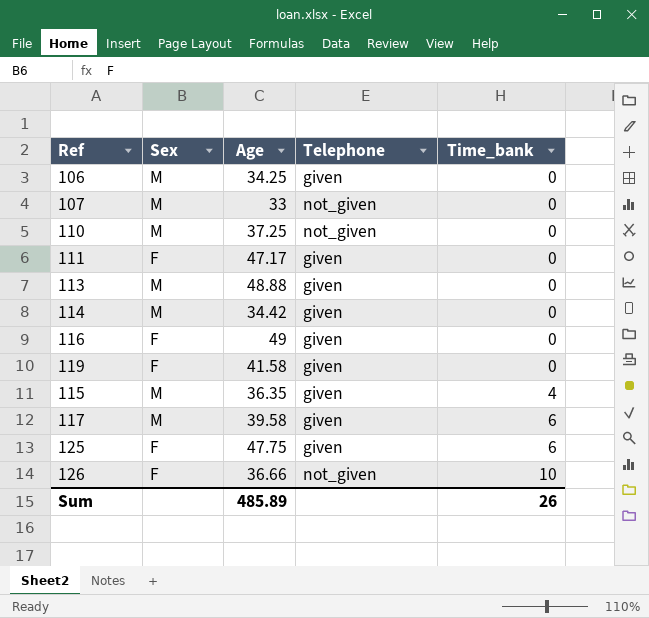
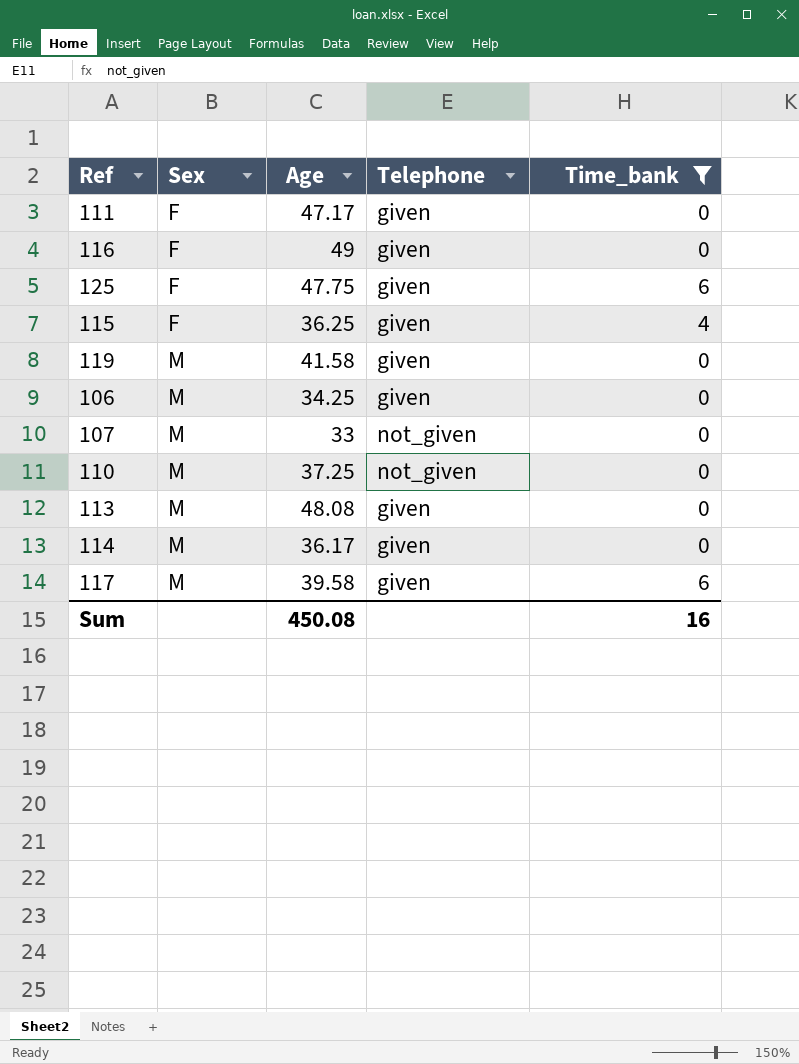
filter: none -> Time_bank != 10
row order: Time_bank ascending -> Sex ascending
115 | Sex: M -> F
115 | Age: 36.35 -> 36.25
119 | Sex: F -> M
113 | Age: 48.88 -> 48.08
114 | Age: 34.42 -> 36.17
Sum | Age: 485.89 -> 450.08
Sum | Time_bank: 26 -> 16

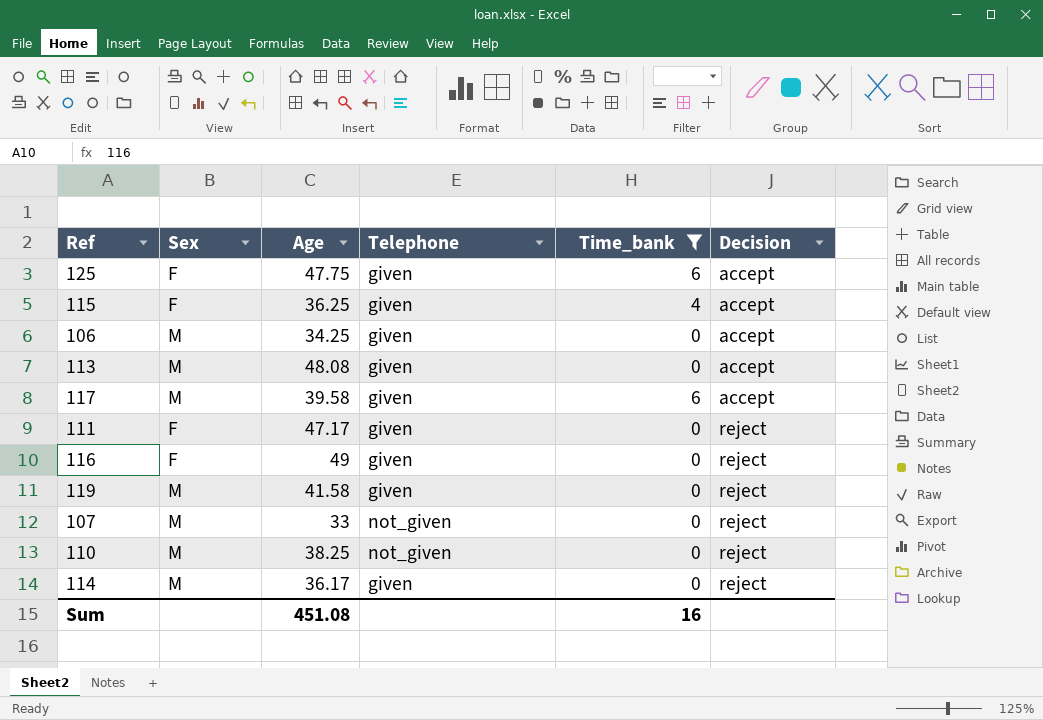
row order: Sex ascending -> Decision ascending
column Decision | position: none -> 6
110 | Age: 37.25 -> 38.25
Sum | Age: 450.08 -> 451.08

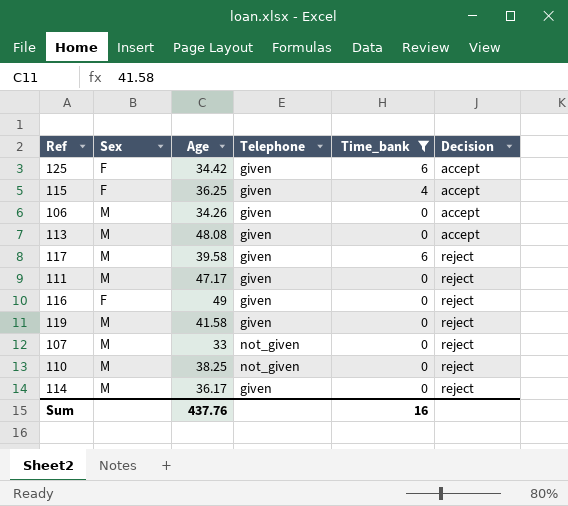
125 | Age: 47.75 -> 34.42
106 | Age: 34.25 -> 34.26
117 | Decision: accept -> reject
111 | Sex: F -> M
Sum | Age: 451.08 -> 437.76

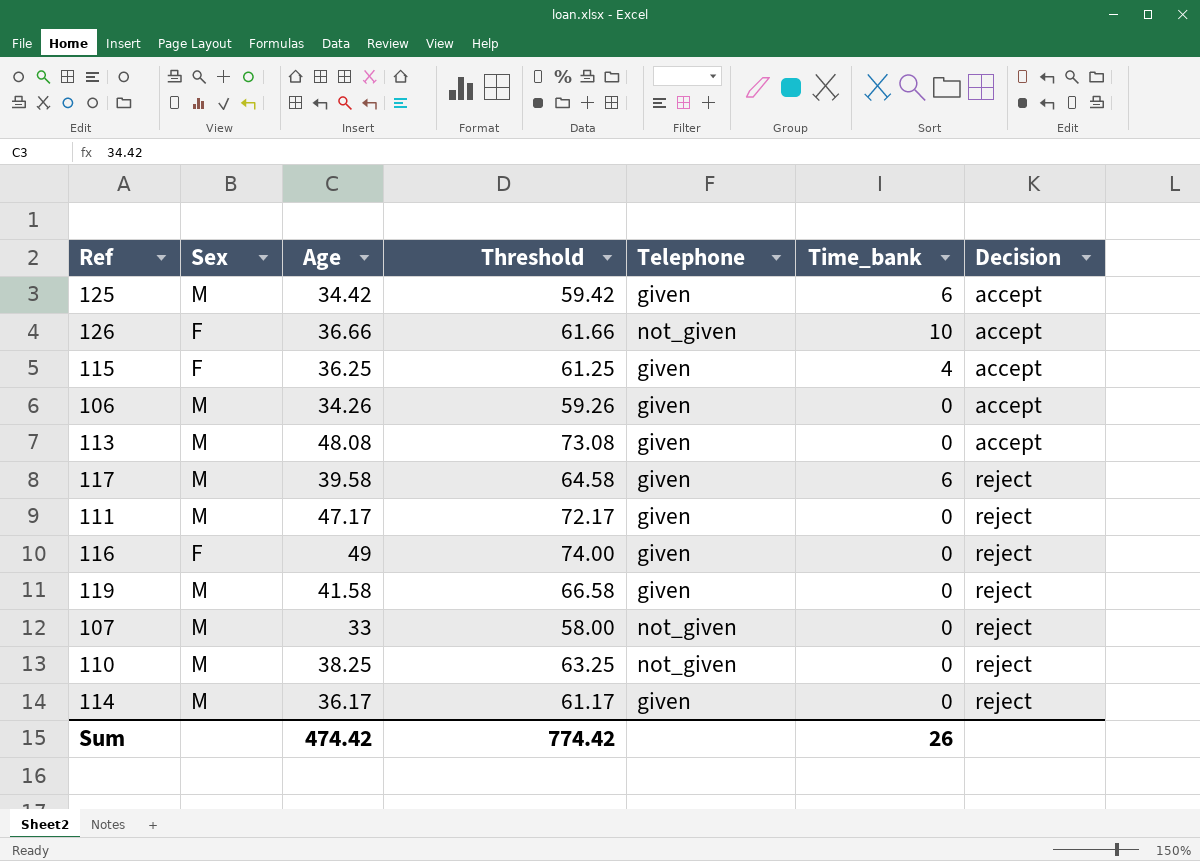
filter: Time_bank != 10 -> none
column Threshold | formula: none -> [Age] + 25
125 | Sex: F -> M
Sum | Age: 437.76 -> 474.42
Sum | Time_bank: 16 -> 26

